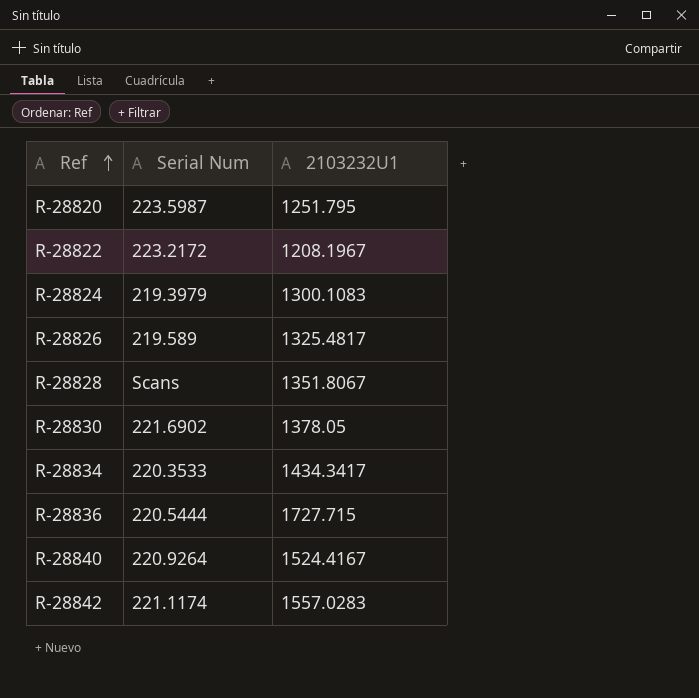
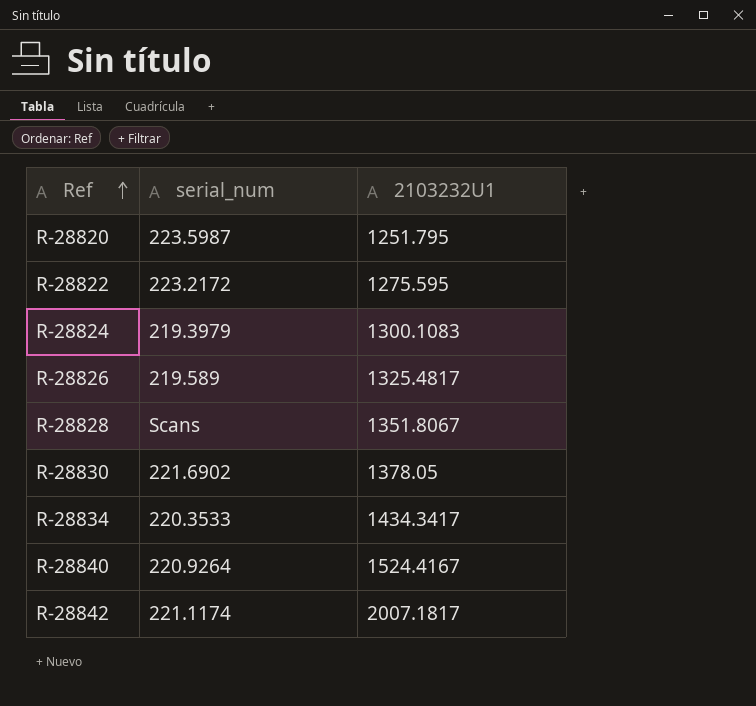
column name: Serial Num -> serial_num
row R-28836: 220.5444 | 1727.715 -> none
R-28822 | 2103232U1: 1208.1967 -> 1275.595
R-28842 | 2103232U1: 1557.0283 -> 2007.1817

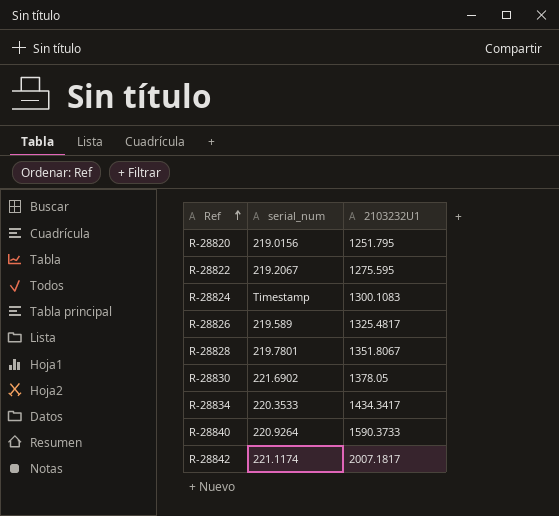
R-28820 | serial_num: 223.5987 -> 219.0156
R-28822 | serial_num: 223.2172 -> 219.2067
R-28824 | serial_num: 219.3979 -> Timestamp
R-28828 | serial_num: Scans -> 219.7801
R-28840 | 2103232U1: 1524.4167 -> 1590.3733

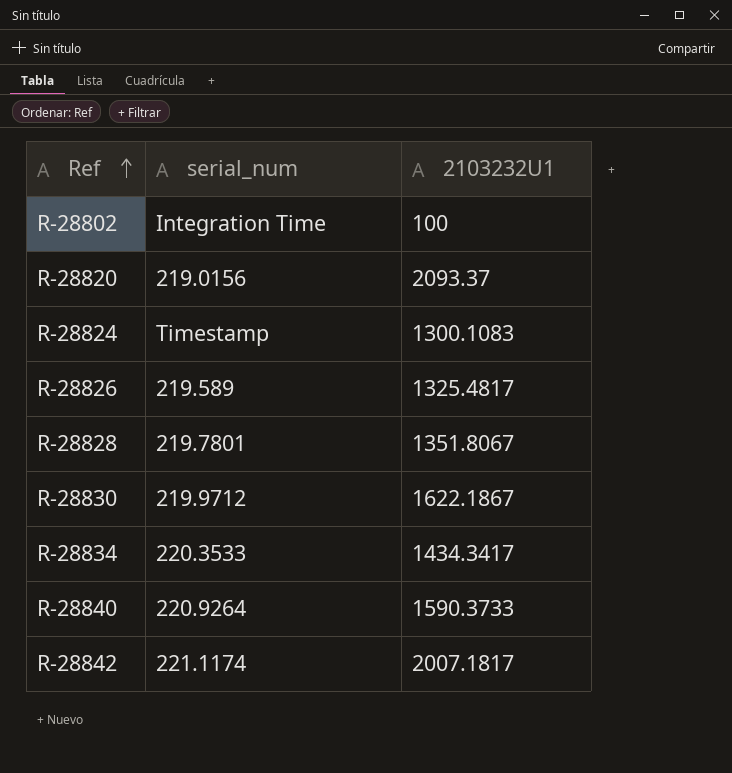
row R-28822: 219.2067 | 1275.595 -> none
row R-28802: none -> Integration Time | 100
R-28820 | 2103232U1: 1251.795 -> 2093.37
R-28830 | serial_num: 221.6902 -> 219.9712
R-28830 | 2103232U1: 1378.05 -> 1622.1867

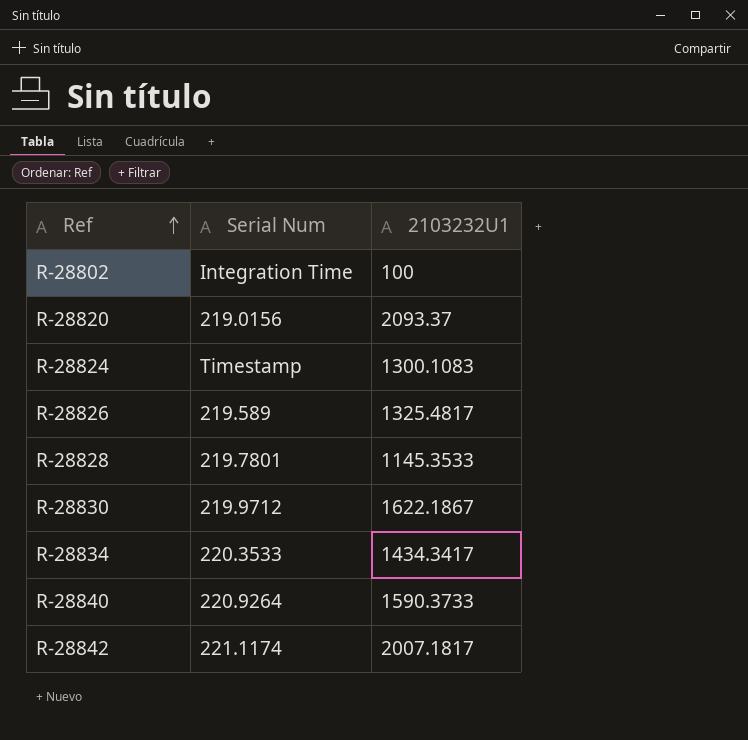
column name: serial_num -> Serial Num
R-28828 | 2103232U1: 1351.8067 -> 1145.3533

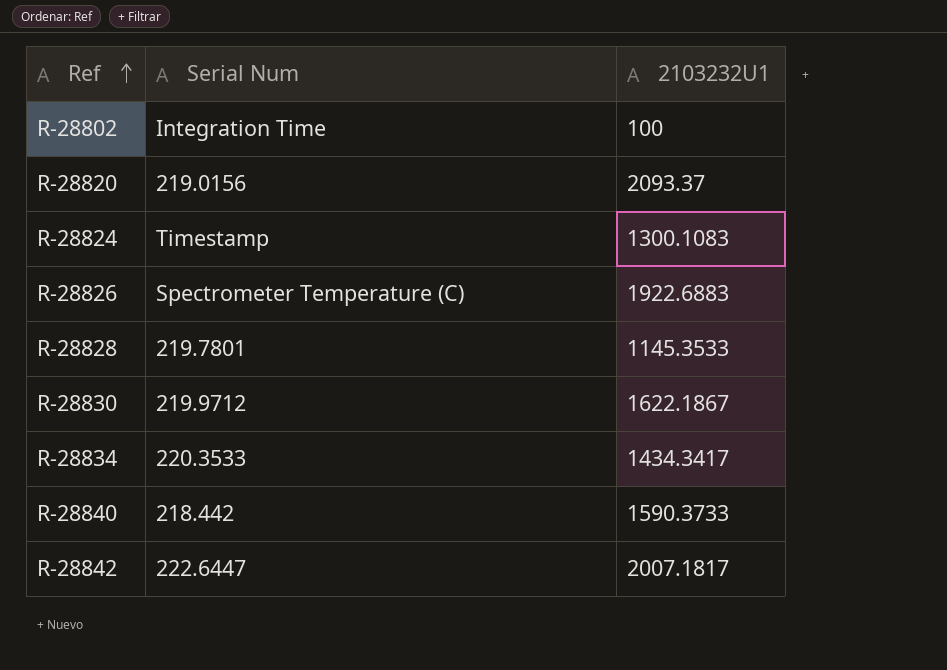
R-28826 | Serial Num: 219.589 -> Spectrometer Temperature (C)
R-28826 | 2103232U1: 1325.4817 -> 1922.6883
R-28840 | Serial Num: 220.9264 -> 218.442
R-28842 | Serial Num: 221.1174 -> 222.6447

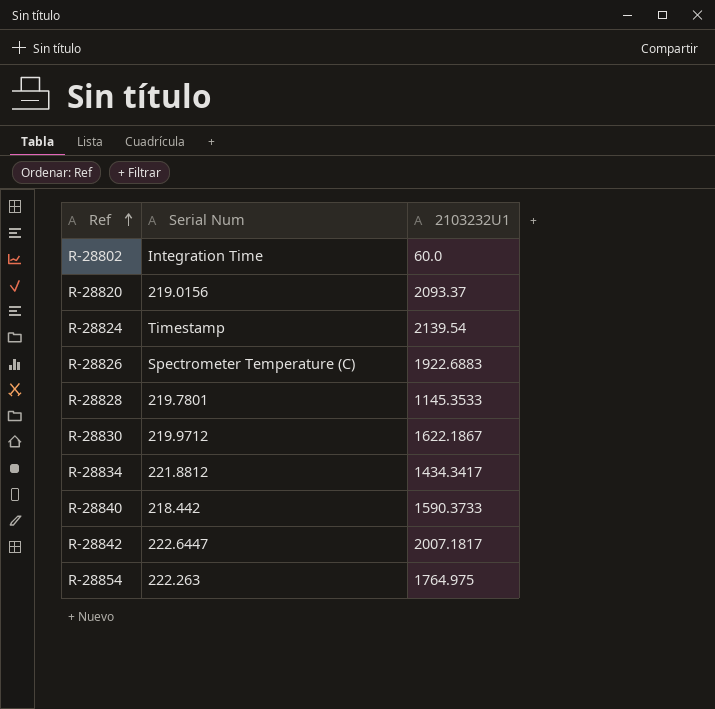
R-28802 | 2103232U1: 100 -> 60.0
R-28824 | 2103232U1: 1300.1083 -> 2139.54
R-28834 | Serial Num: 220.3533 -> 221.8812
row R-28854: none -> 222.263 | 1764.975

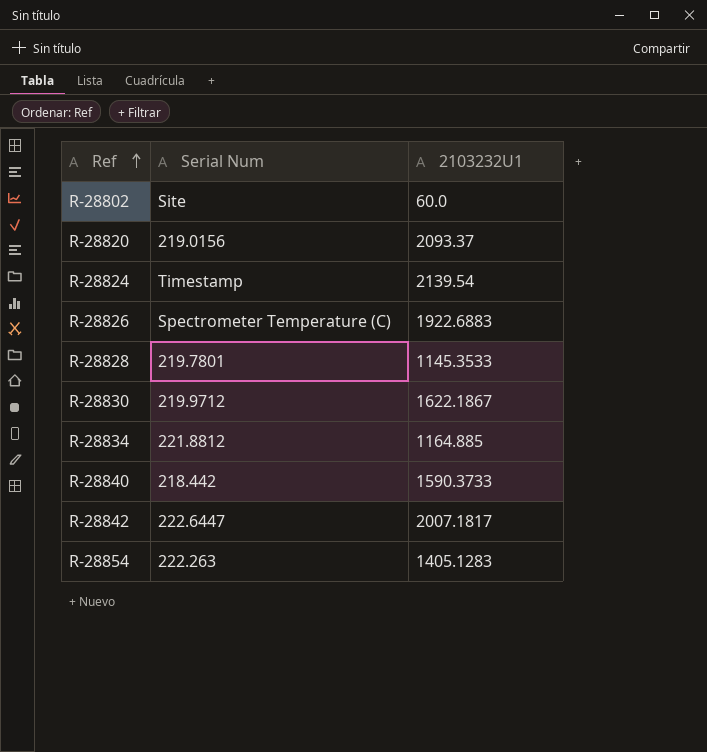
R-28802 | Serial Num: Integration Time -> Site
R-28834 | 2103232U1: 1434.3417 -> 1164.885
R-28854 | 2103232U1: 1764.975 -> 1405.1283

